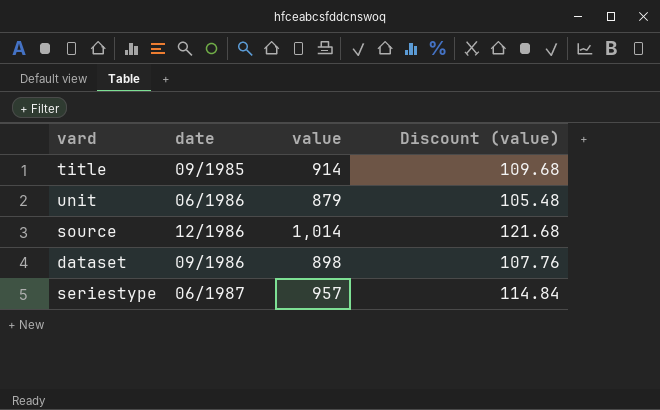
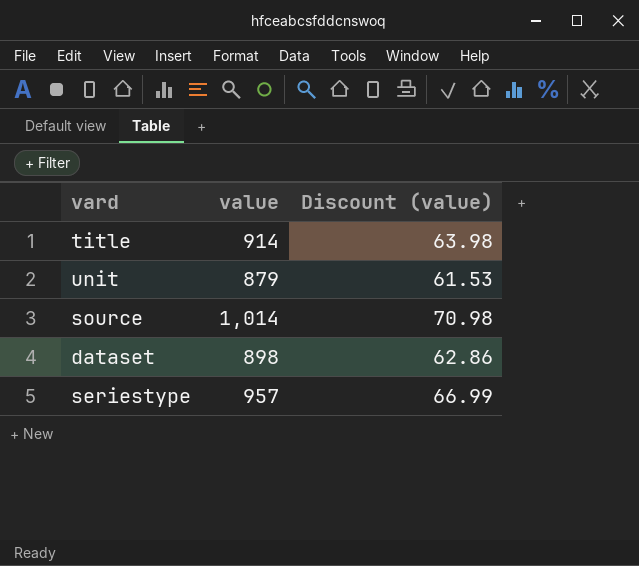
column date | position: 2 -> none
column Discount (value) | formula: [value] * 0.12 -> [value] * 0.07

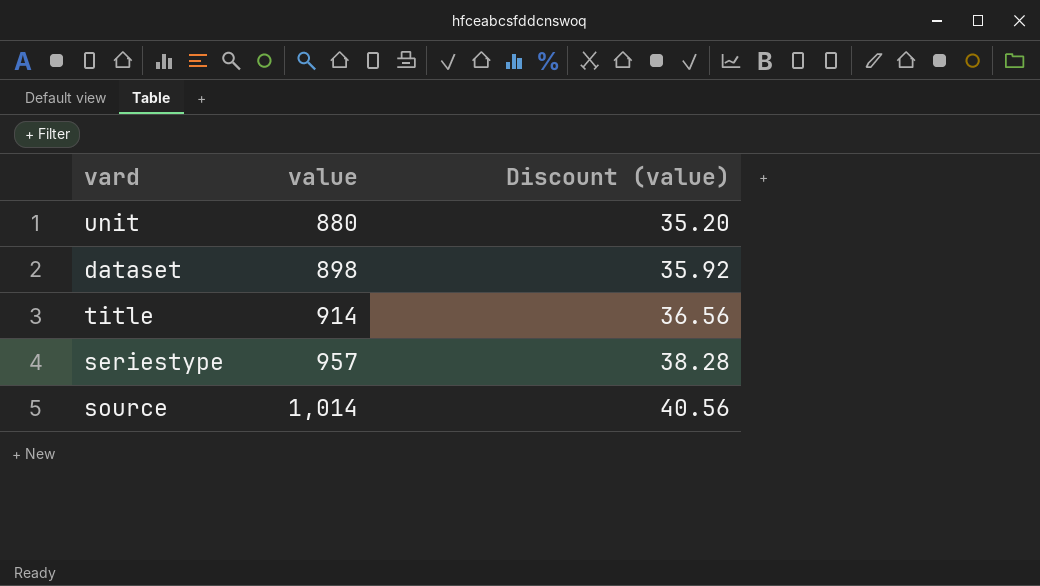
row order: none -> value ascending
column Discount (value) | formula: [value] * 0.07 -> [value] * 0.04
unit | value: 879 -> 880

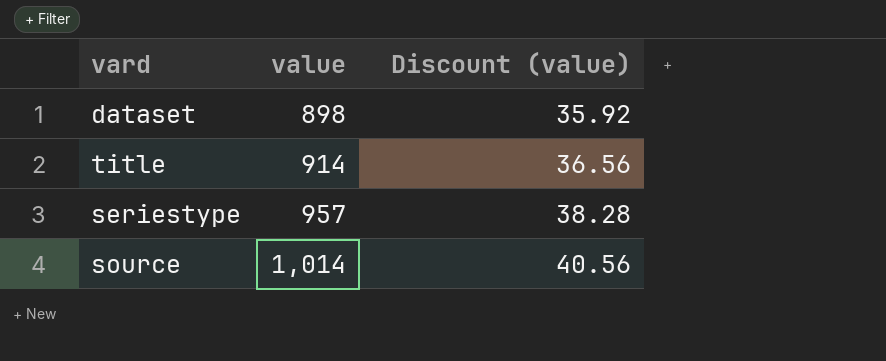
row unit: 880 | 35.20 -> none

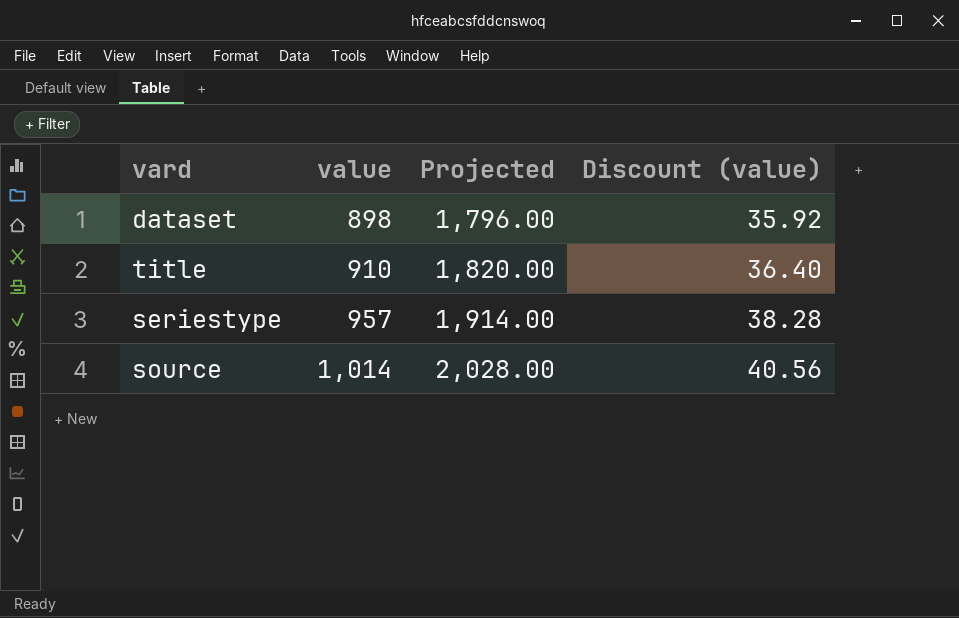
column Projected | formula: none -> [value] * 2
title | value: 914 -> 910
title | Discount (value): 36.56 -> 36.40

